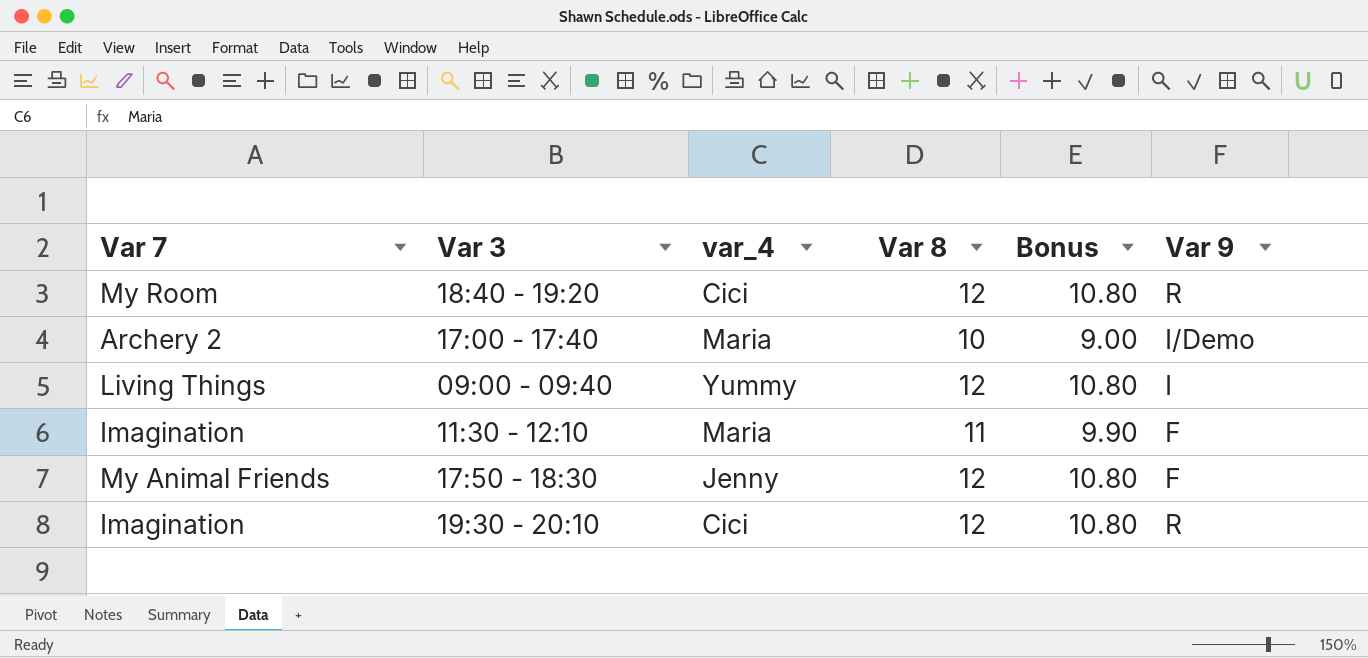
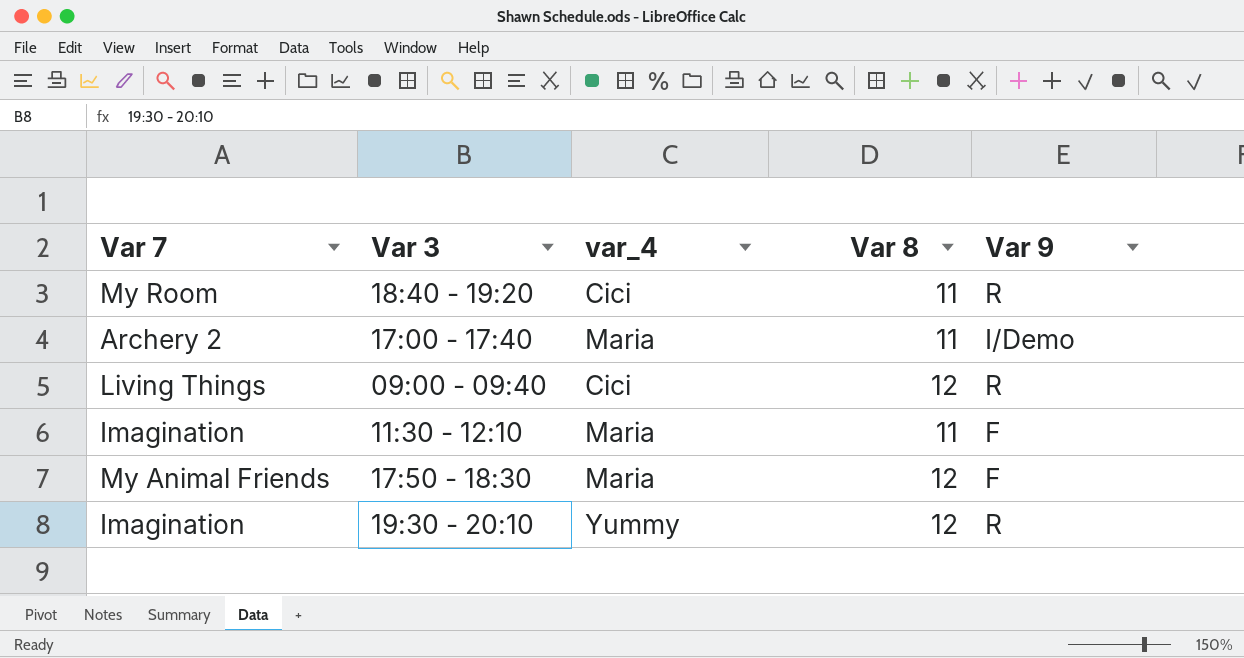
column Bonus | formula: [Var 8] * 0.9 -> none
18:40 - 19:20 | Var 8: 12 -> 11
17:00 - 17:40 | Var 8: 10 -> 11
09:00 - 09:40 | var_4: Yummy -> Cici
09:00 - 09:40 | Var 9: I -> R
17:50 - 18:30 | var_4: Jenny -> Maria
19:30 - 20:10 | var_4: Cici -> Yummy

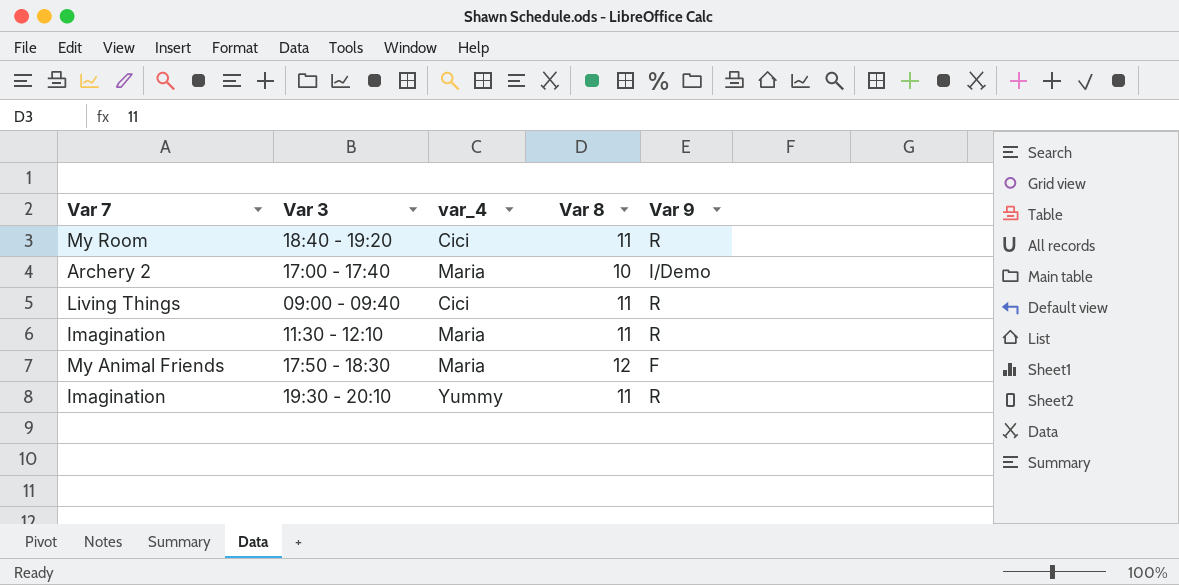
17:00 - 17:40 | Var 8: 11 -> 10
09:00 - 09:40 | Var 8: 12 -> 11
11:30 - 12:10 | Var 9: F -> R
19:30 - 20:10 | Var 8: 12 -> 11

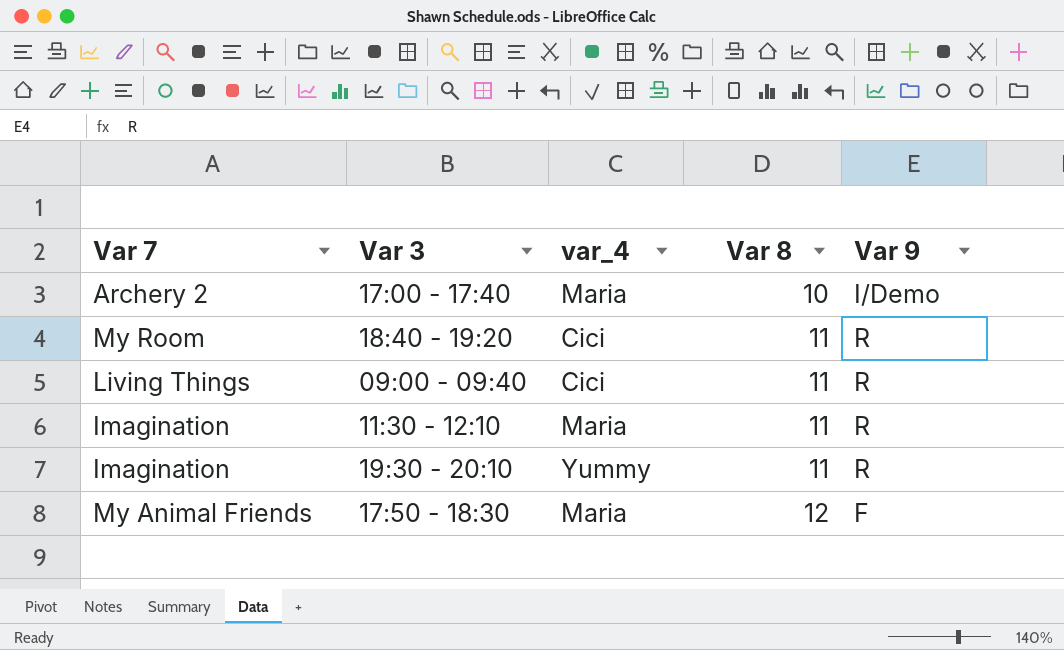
row order: none -> Var 8 ascending

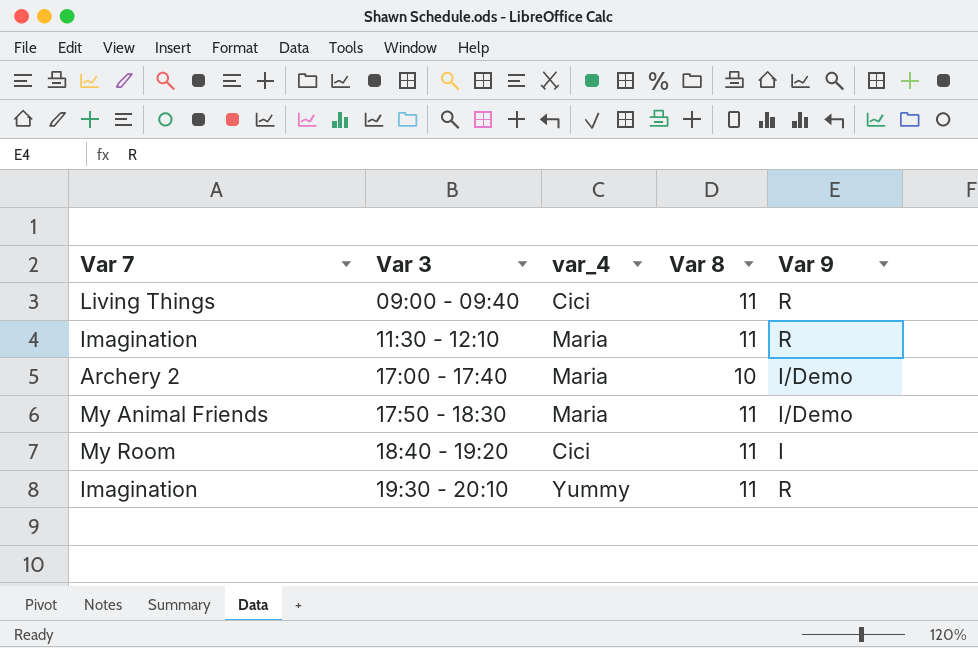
row order: Var 8 ascending -> Var 3 ascending
17:50 - 18:30 | Var 8: 12 -> 11
17:50 - 18:30 | Var 9: F -> I/Demo
18:40 - 19:20 | Var 9: R -> I

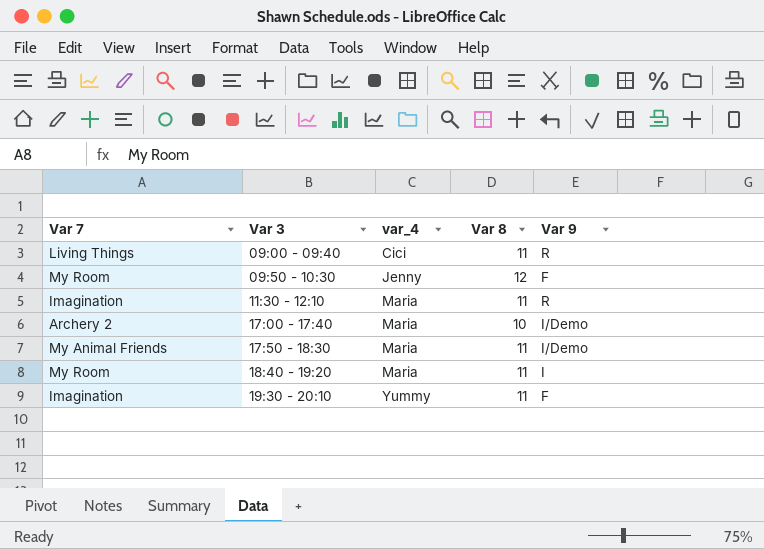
row 09:50 - 10:30: none -> My Room | Jenny | 12 | F
18:40 - 19:20 | var_4: Cici -> Maria
19:30 - 20:10 | Var 9: R -> F

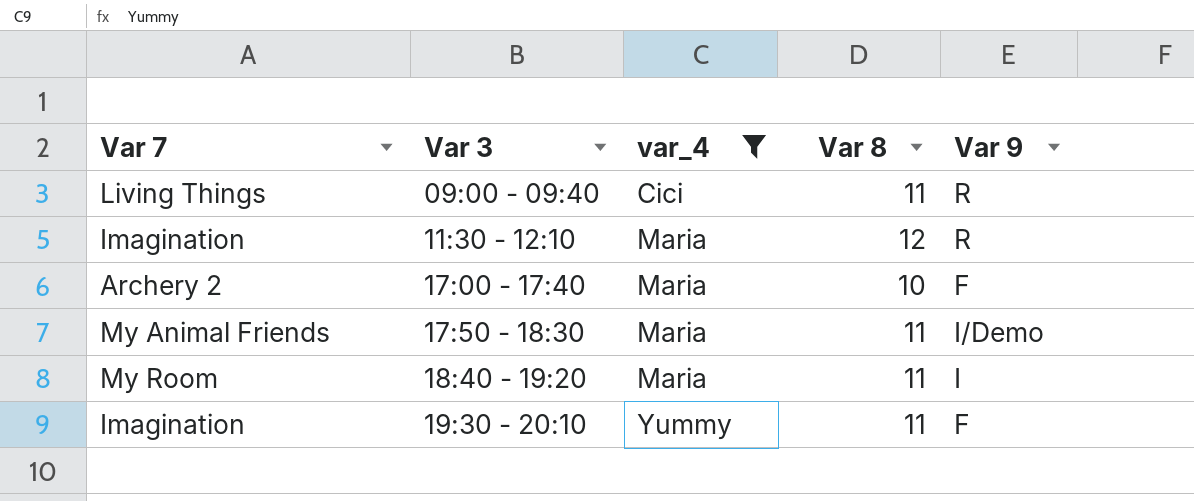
filter: none -> var_4 != Jenny
11:30 - 12:10 | Var 8: 11 -> 12
17:00 - 17:40 | Var 9: I/Demo -> F

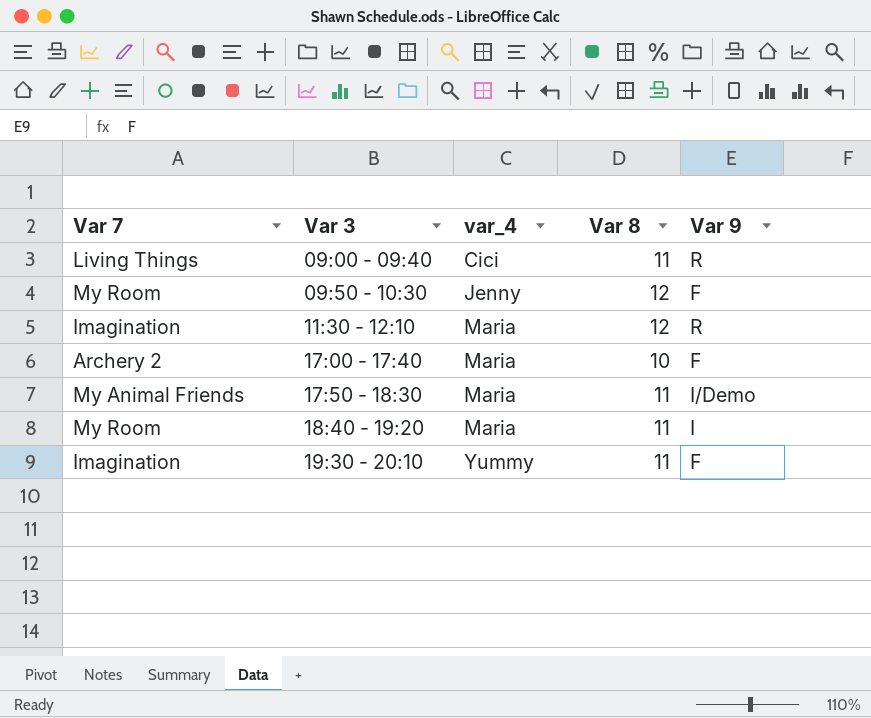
filter: var_4 != Jenny -> none

